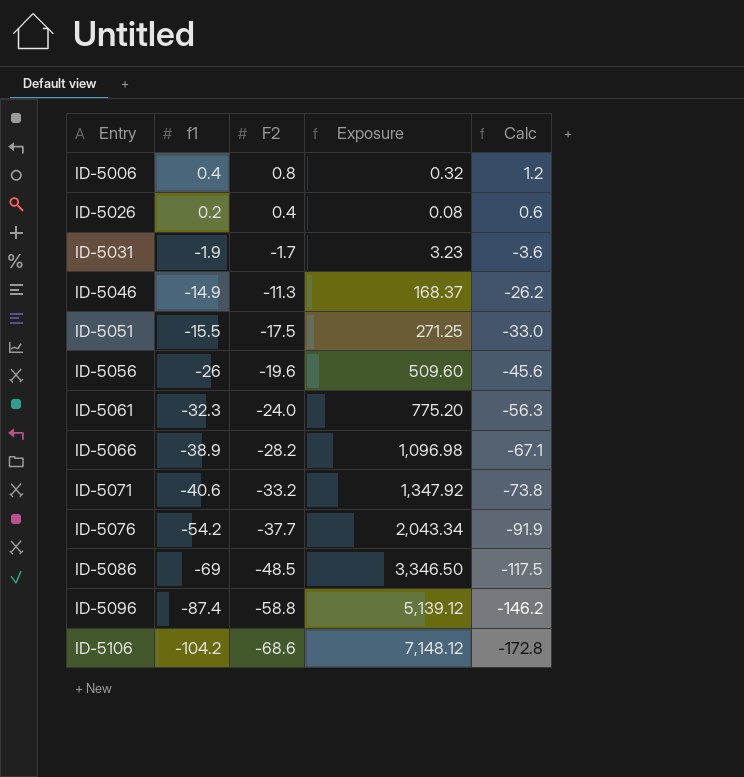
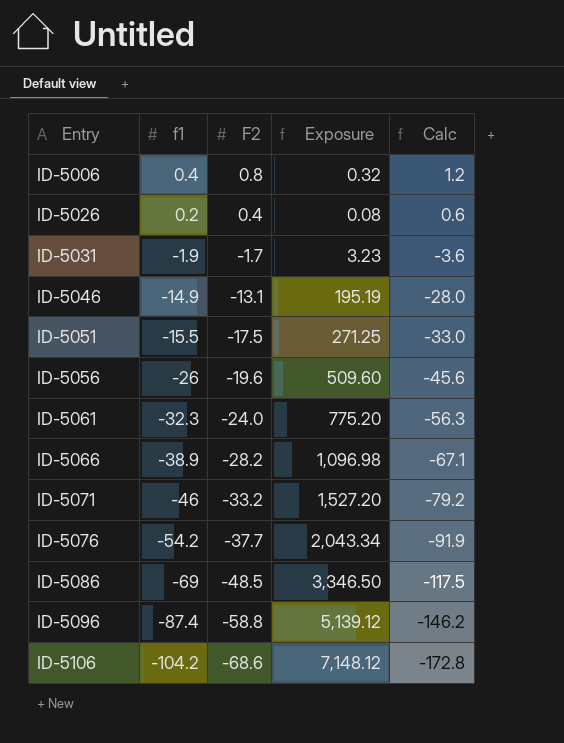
ID-5046 | F2: -11.3 -> -13.1
ID-5046 | Exposure: 168.37 -> 195.19
ID-5046 | Calc: -26.2 -> -28.0
ID-5071 | f1: -40.6 -> -46
ID-5071 | Exposure: 1,347.92 -> 1,527.20
ID-5071 | Calc: -73.8 -> -79.2

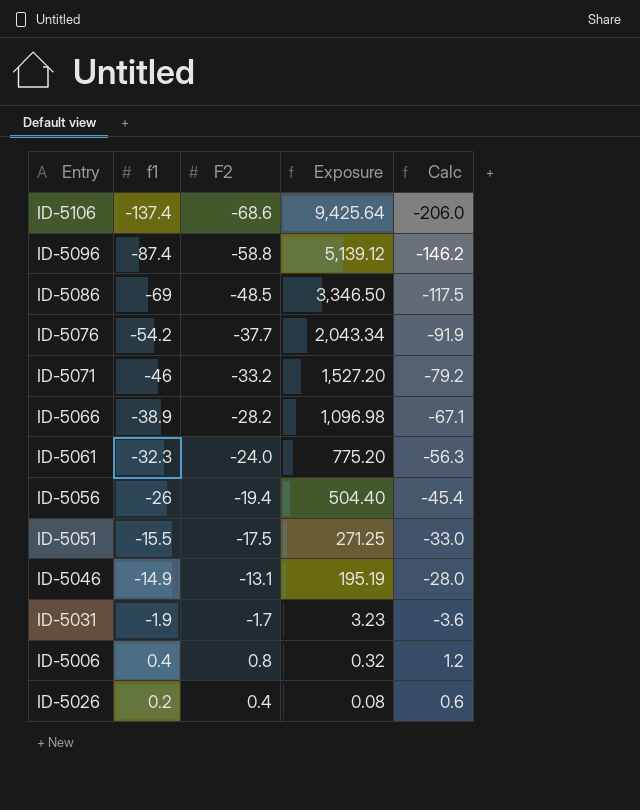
row order: Entry ascending -> Exposure descending
ID-5106 | f1: -104.2 -> -137.4
ID-5106 | Exposure: 7,148.12 -> 9,425.64
ID-5106 | Calc: -172.8 -> -206.0
ID-5056 | F2: -19.6 -> -19.4
ID-5056 | Exposure: 509.60 -> 504.40
ID-5056 | Calc: -45.6 -> -45.4

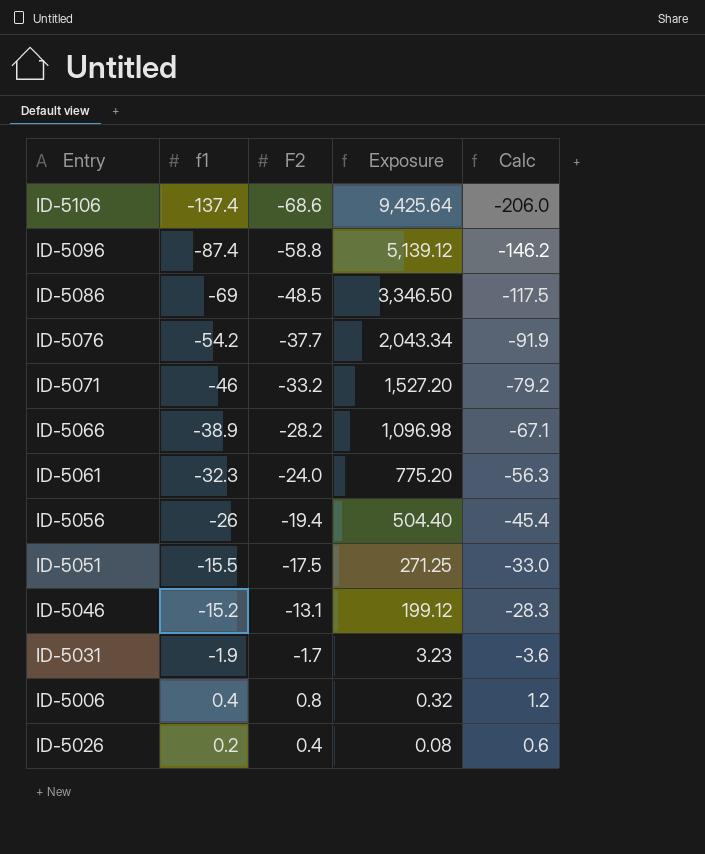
ID-5046 | f1: -14.9 -> -15.2
ID-5046 | Exposure: 195.19 -> 199.12
ID-5046 | Calc: -28.0 -> -28.3

